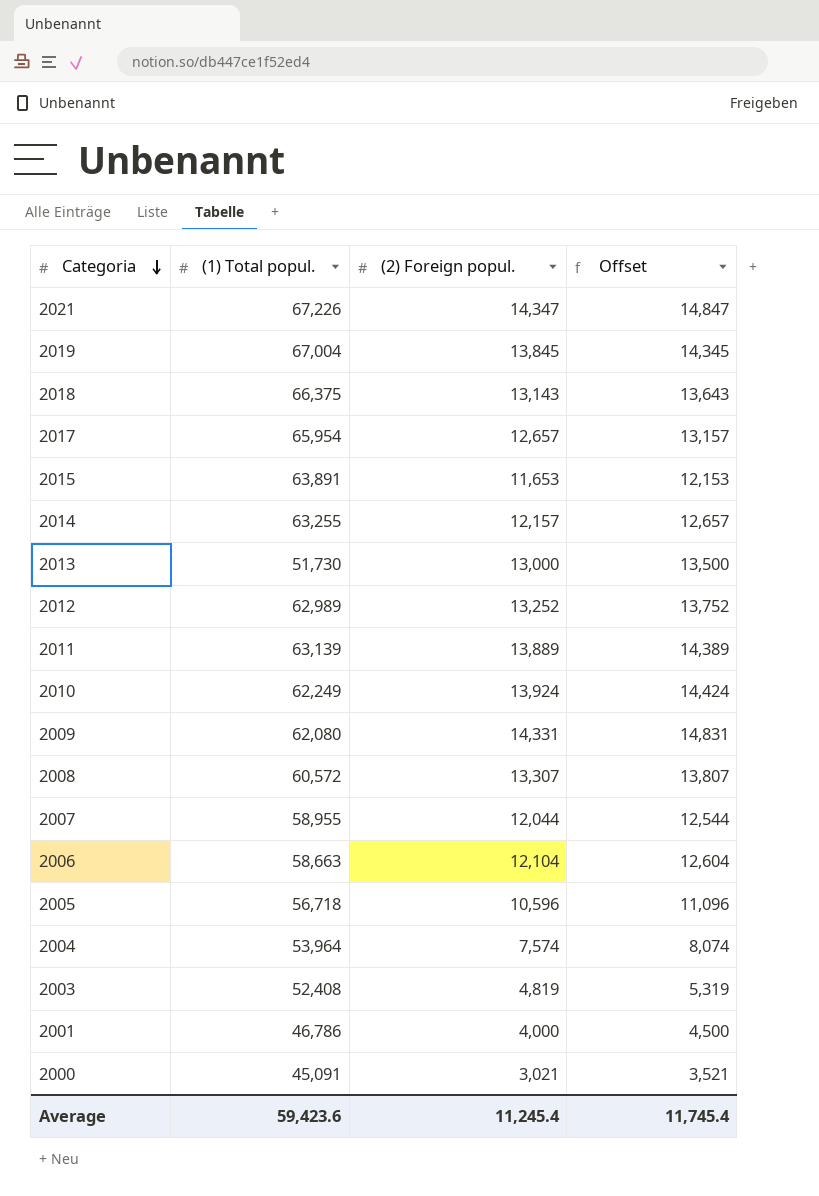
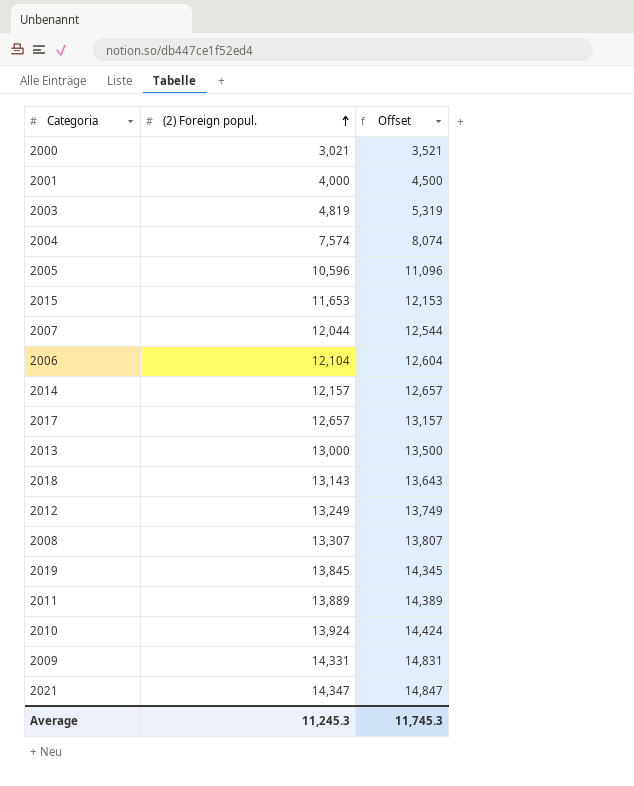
row order: Categoria descending -> (2) Foreign popul. ascending
column (1) Total popul. | position: 2 -> none
2012 | (2) Foreign popul.: 13,252 -> 13,249
2012 | Offset: 13,752 -> 13,749
Average | (2) Foreign popul.: 11,245.4 -> 11,245.3
Average | Offset: 11,745.4 -> 11,745.3

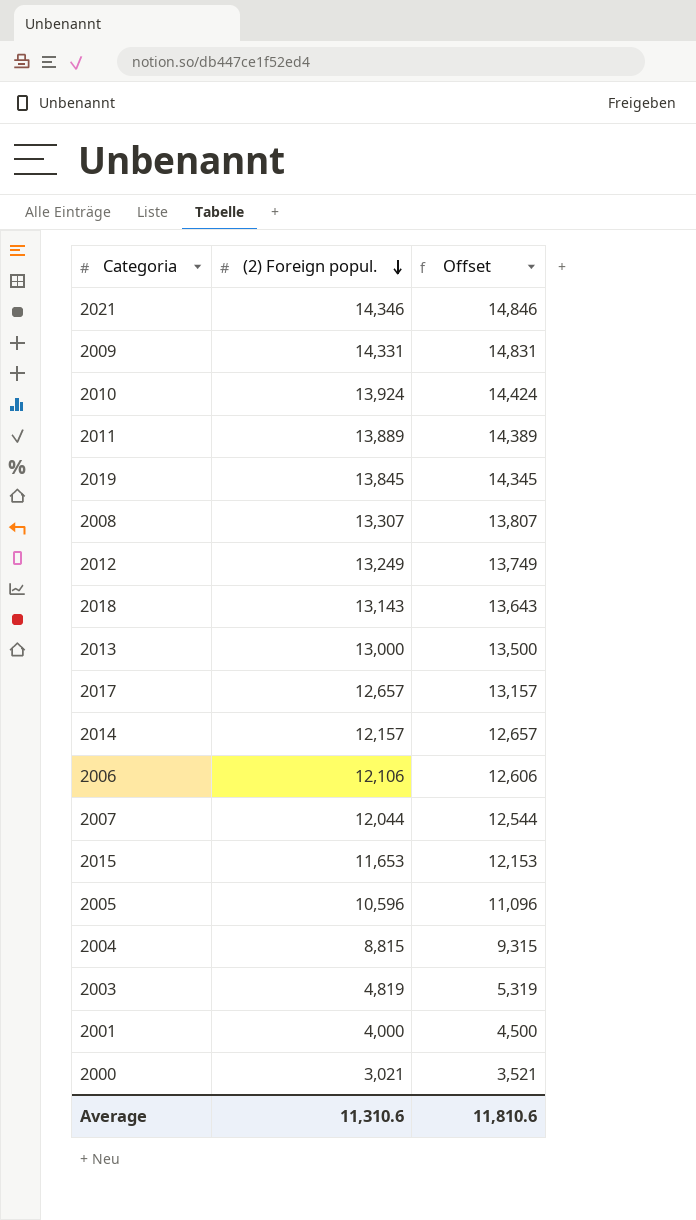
row order: (2) Foreign popul. ascending -> (2) Foreign popul. descending
2021 | (2) Foreign popul.: 14,347 -> 14,346
2021 | Offset: 14,847 -> 14,846
2006 | (2) Foreign popul.: 12,104 -> 12,106
2006 | Offset: 12,604 -> 12,606
2004 | (2) Foreign popul.: 7,574 -> 8,815
2004 | Offset: 8,074 -> 9,315
Average | (2) Foreign popul.: 11,245.3 -> 11,310.6
Average | Offset: 11,745.3 -> 11,810.6

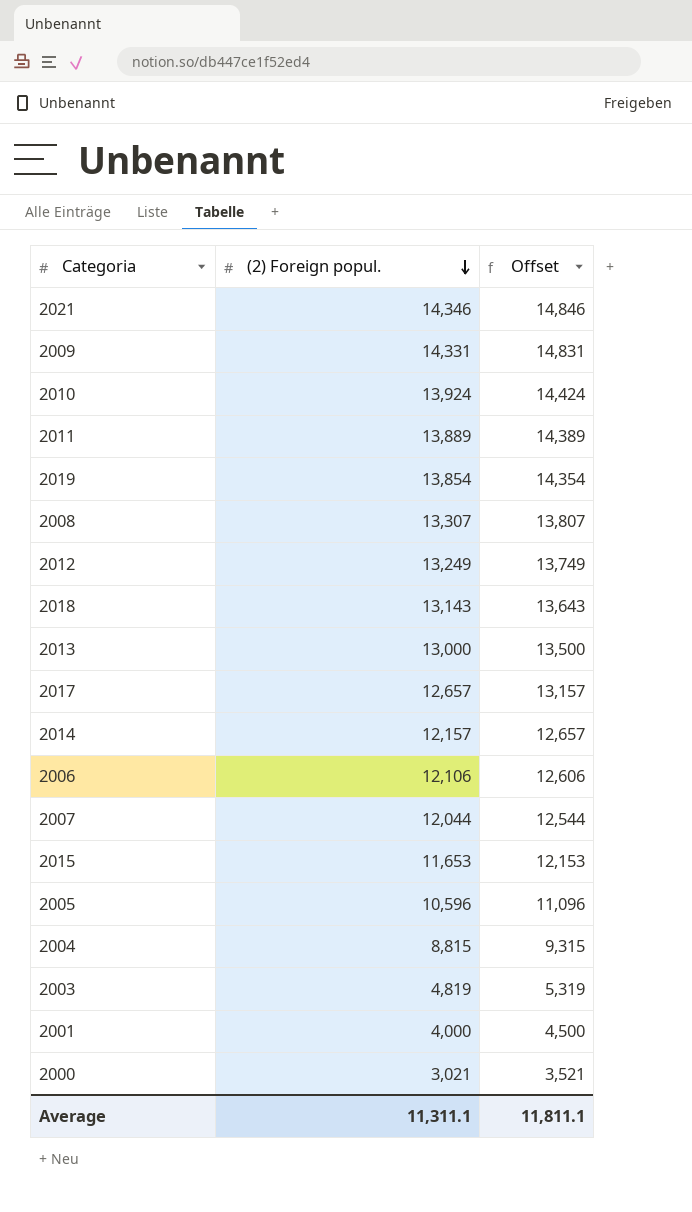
2019 | (2) Foreign popul.: 13,845 -> 13,854
2019 | Offset: 14,345 -> 14,354
Average | (2) Foreign popul.: 11,310.6 -> 11,311.1
Average | Offset: 11,810.6 -> 11,811.1

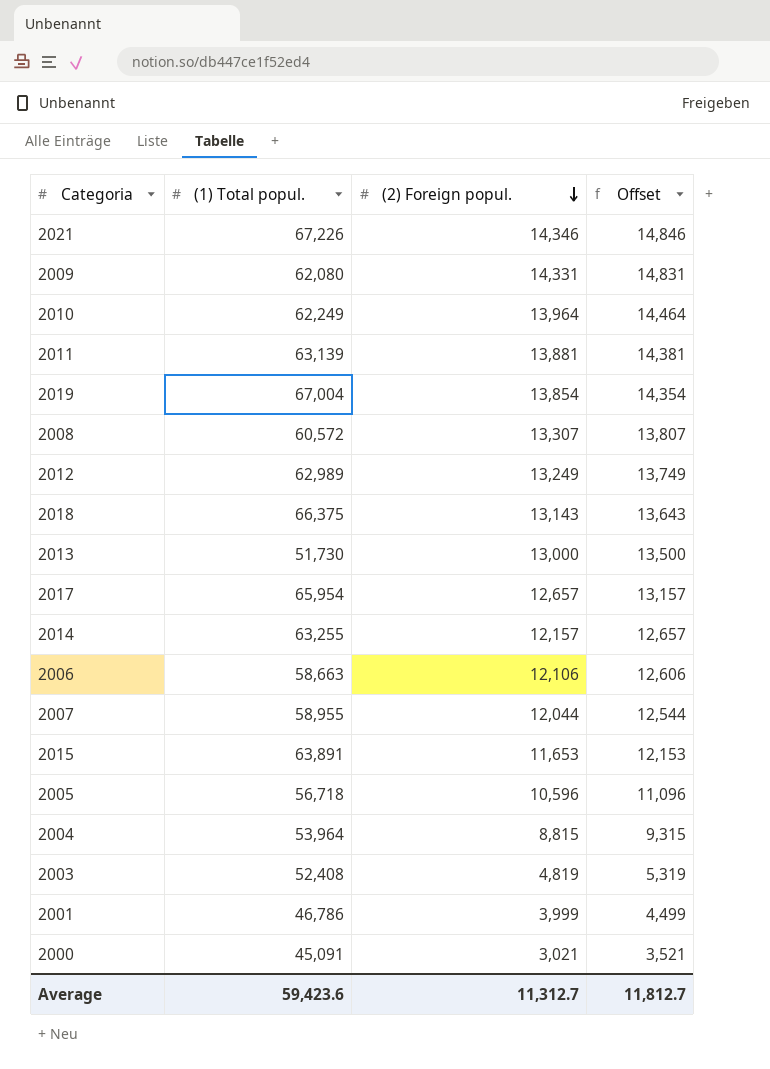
column (1) Total popul. | position: none -> 2
2010 | (2) Foreign popul.: 13,924 -> 13,964
2010 | Offset: 14,424 -> 14,464
2011 | (2) Foreign popul.: 13,889 -> 13,881
2011 | Offset: 14,389 -> 14,381
2001 | (2) Foreign popul.: 4,000 -> 3,999
2001 | Offset: 4,500 -> 4,499
Average | (2) Foreign popul.: 11,311.1 -> 11,312.7
Average | Offset: 11,811.1 -> 11,812.7

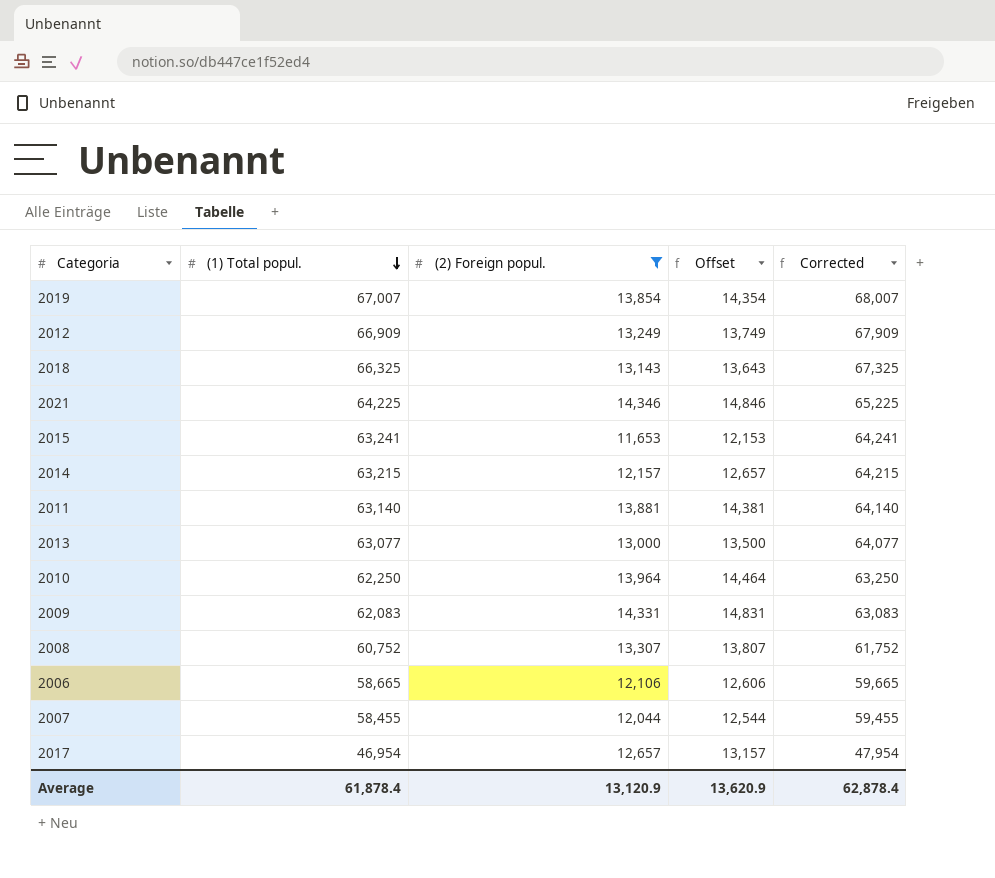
filter: none -> (2) Foreign popul. >= 11,653
row order: (2) Foreign popul. descending -> (1) Total popul. descending
column Corrected | formula: none -> [(1) Total popul.] + 1000
2019 | (1) Total popul.: 67,004 -> 67,007
2012 | (1) Total popul.: 62,989 -> 66,909
2018 | (1) Total popul.: 66,375 -> 66,325
2021 | (1) Total popul.: 67,226 -> 64,225
2015 | (1) Total popul.: 63,891 -> 63,241
2014 | (1) Total popul.: 63,255 -> 63,215
2011 | (1) Total popul.: 63,139 -> 63,140
2013 | (1) Total popul.: 51,730 -> 63,077
2010 | (1) Total popul.: 62,249 -> 62,250
2009 | (1) Total popul.: 62,080 -> 62,083
2008 | (1) Total popul.: 60,572 -> 60,752
2006 | (1) Total popul.: 58,663 -> 58,665
2007 | (1) Total popul.: 58,955 -> 58,455
2017 | (1) Total popul.: 65,954 -> 46,954
Average | (1) Total popul.: 59,423.6 -> 61,878.4
Average | (2) Foreign popul.: 11,312.7 -> 13,120.9
Average | Offset: 11,812.7 -> 13,620.9

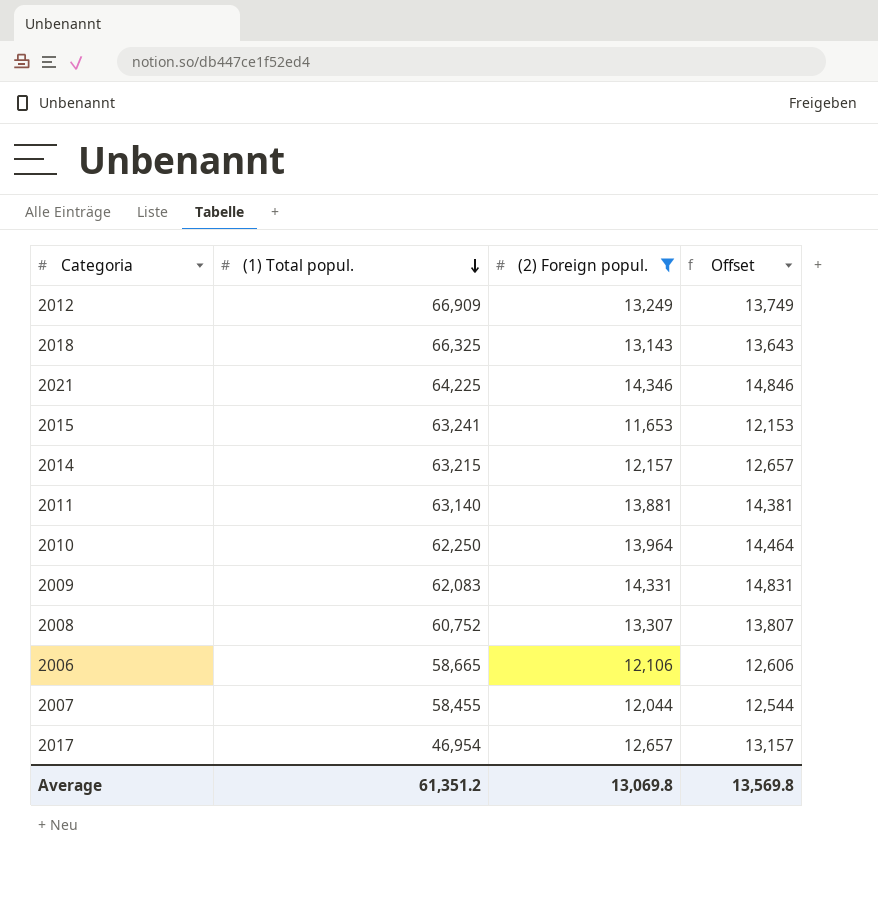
column Corrected | formula: [(1) Total popul.] + 1000 -> none
row 2019: 67,007 | 13,854 | 14,354 | 68,007 -> none
row 2013: 63,077 | 13,000 | 13,500 | 64,077 -> none
Average | (1) Total popul.: 61,878.4 -> 61,351.2
Average | (2) Foreign popul.: 13,120.9 -> 13,069.8
Average | Offset: 13,620.9 -> 13,569.8

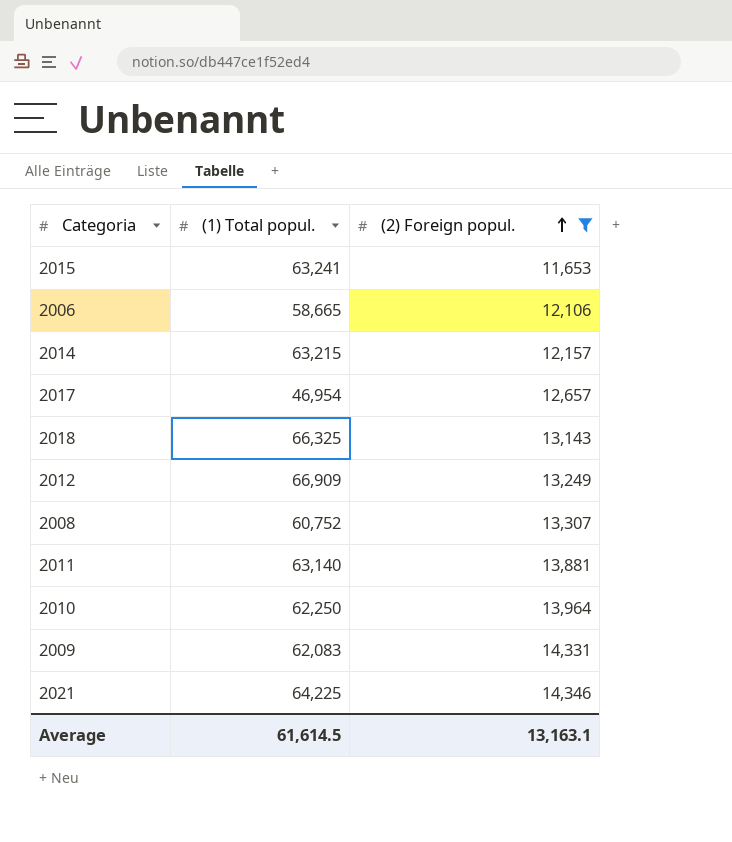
row order: (1) Total popul. descending -> (2) Foreign popul. ascending
column Offset | formula: [(2) Foreign popul.] + 500 -> none
row 2007: 58,455 | 12,044 | 12,544 -> none
Average | (1) Total popul.: 61,351.2 -> 61,614.5
Average | (2) Foreign popul.: 13,069.8 -> 13,163.1

